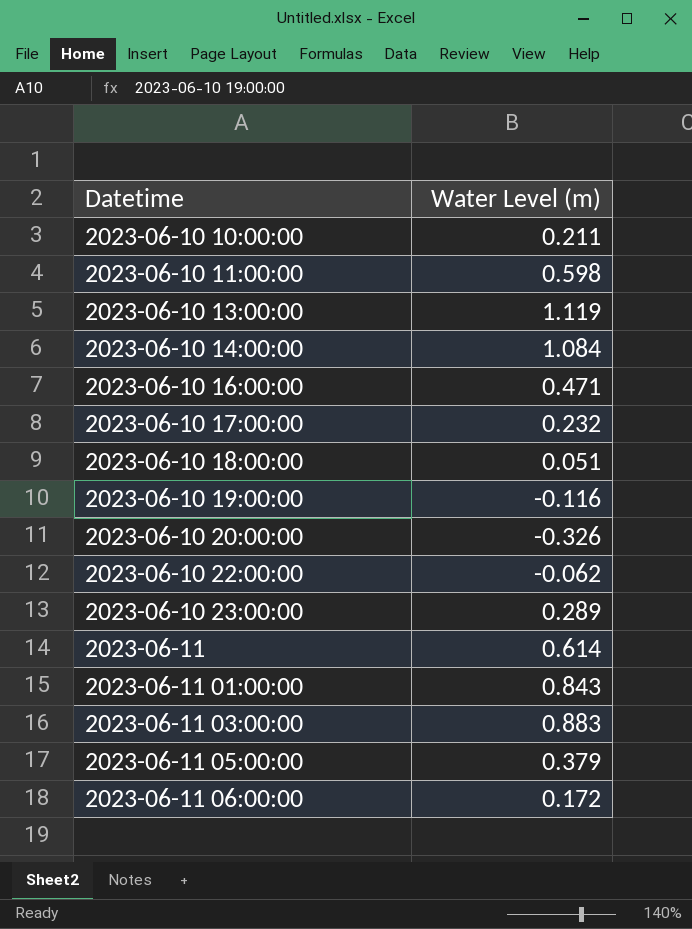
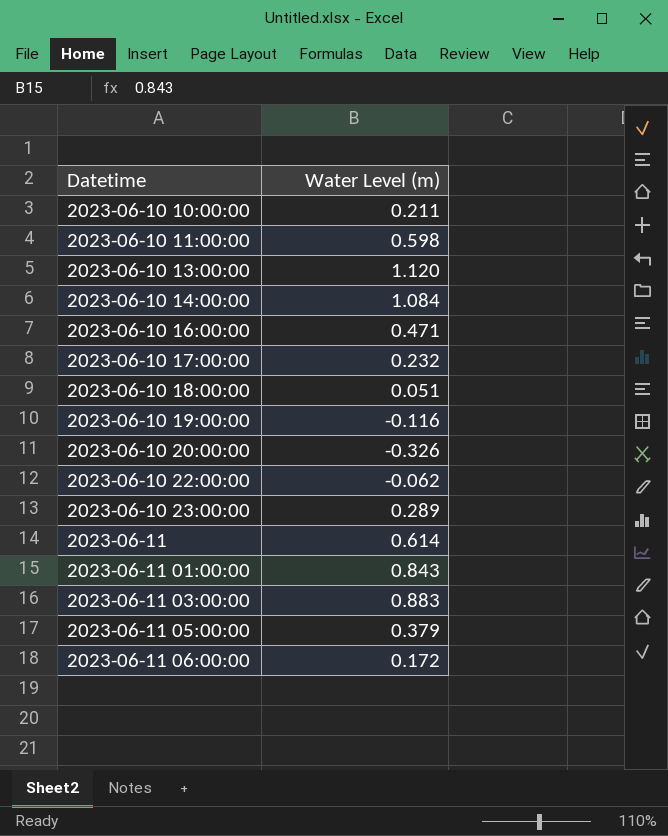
2023-06-10 13:00:00 | Water Level (m): 1.119 -> 1.120

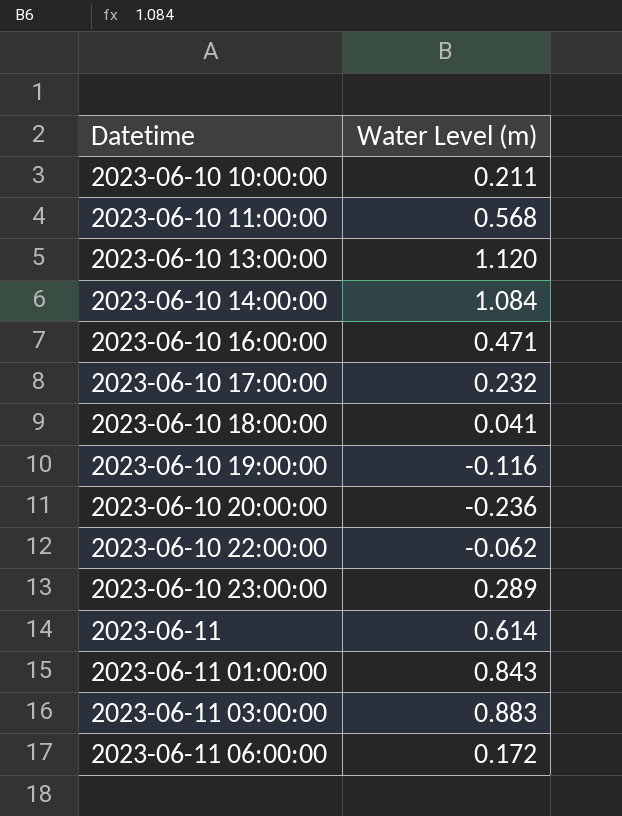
row 2023-06-11 05:00:00: 0.379 -> none
2023-06-10 11:00:00 | Water Level (m): 0.598 -> 0.568
2023-06-10 18:00:00 | Water Level (m): 0.051 -> 0.041
2023-06-10 20:00:00 | Water Level (m): -0.326 -> -0.236

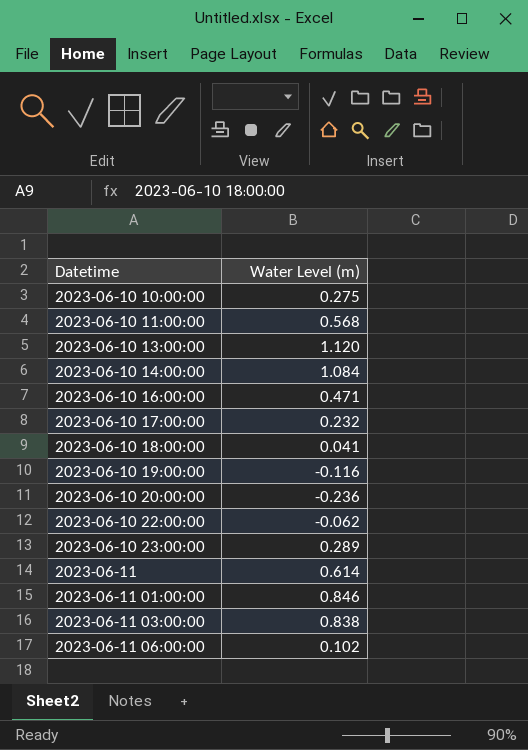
2023-06-10 10:00:00 | Water Level (m): 0.211 -> 0.275
2023-06-11 01:00:00 | Water Level (m): 0.843 -> 0.846
2023-06-11 03:00:00 | Water Level (m): 0.883 -> 0.838
2023-06-11 06:00:00 | Water Level (m): 0.172 -> 0.102

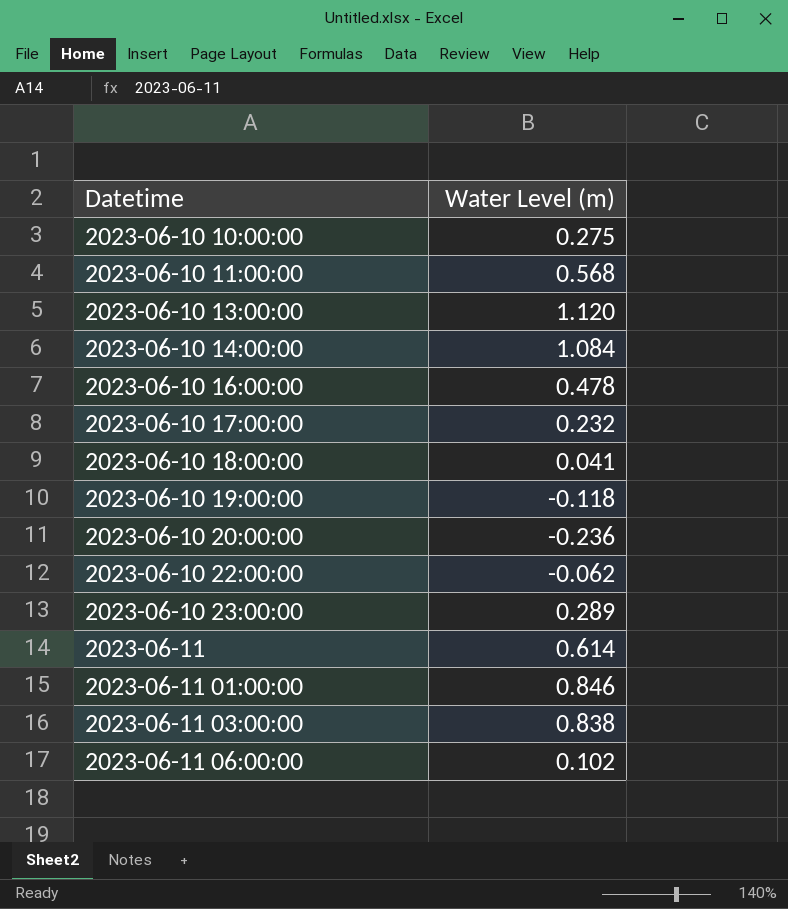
2023-06-10 16:00:00 | Water Level (m): 0.471 -> 0.478
2023-06-10 19:00:00 | Water Level (m): -0.116 -> -0.118

